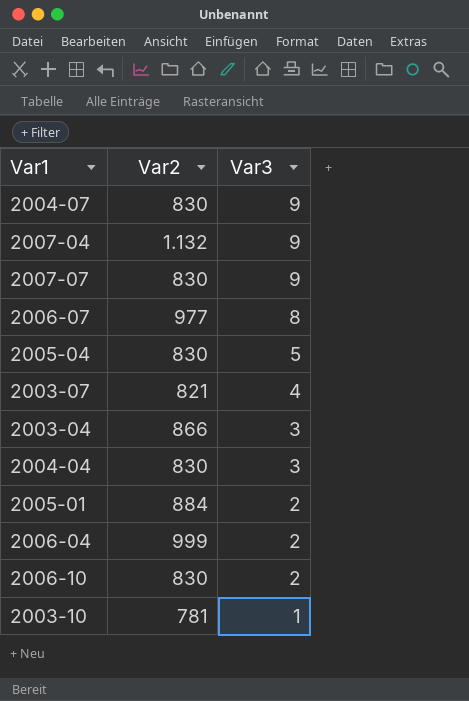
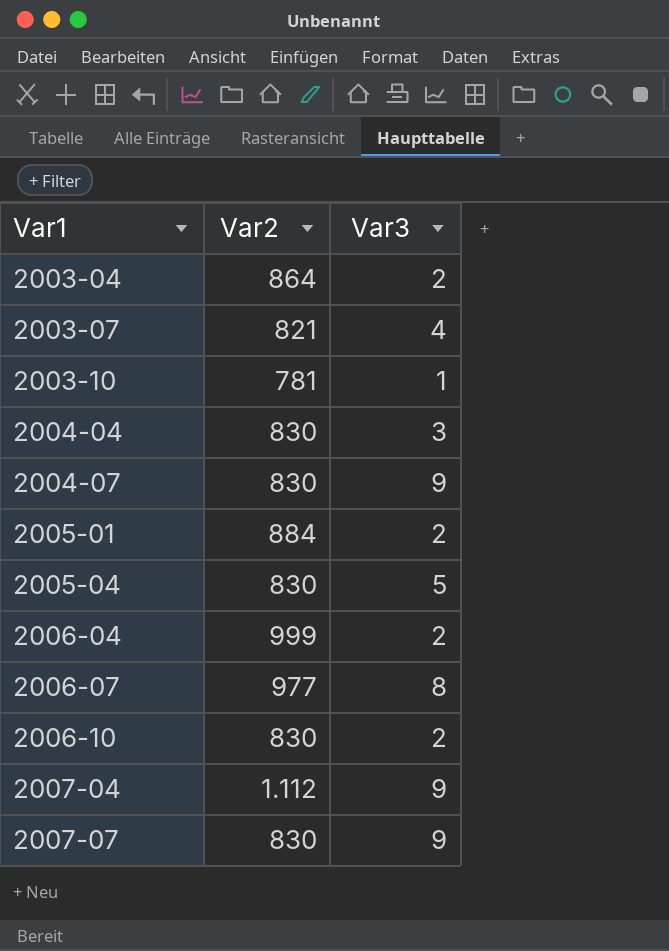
row order: Var3 descending -> Var1 ascending
2003-04 | Var2: 866 -> 864
2003-04 | Var3: 3 -> 2
2007-04 | Var2: 1.132 -> 1.112

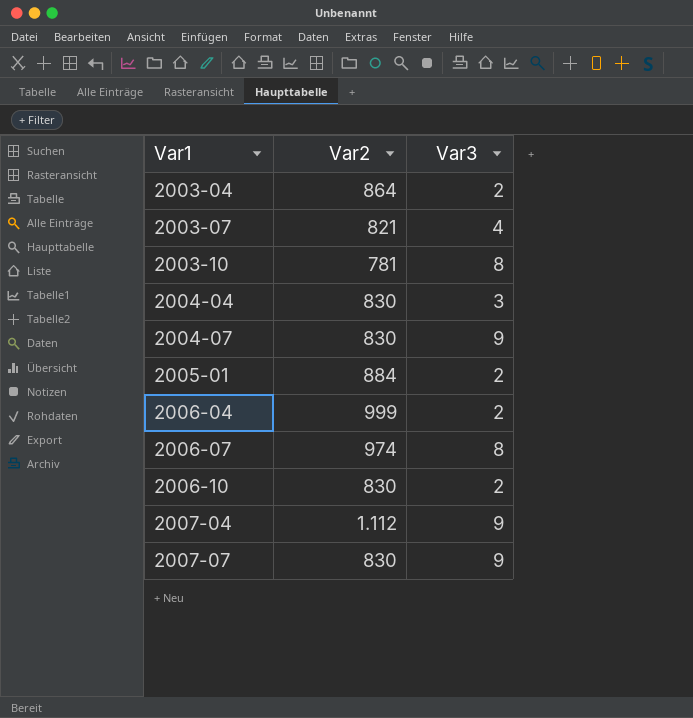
row 2005-04: 830 | 5 -> none
2003-10 | Var3: 1 -> 8
2006-07 | Var2: 977 -> 974

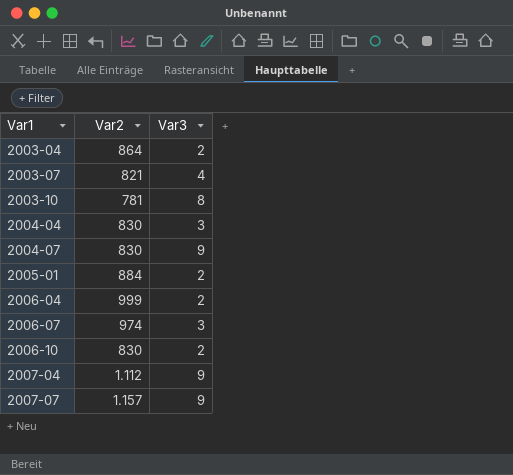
2006-07 | Var3: 8 -> 3
2007-07 | Var2: 830 -> 1.157

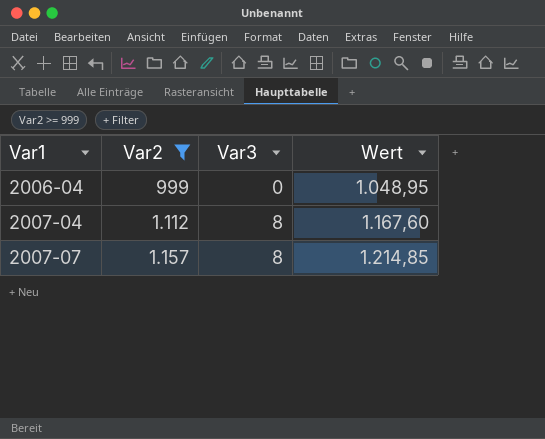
filter: none -> Var2 >= 999
column Wert | formula: none -> [Var2] * 1,05
2006-04 | Var3: 2 -> 0
2007-04 | Var3: 9 -> 8
2007-07 | Var3: 9 -> 8

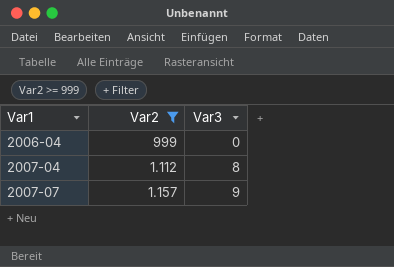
column Wert | formula: [Var2] * 1,05 -> none
2007-07 | Var3: 8 -> 9

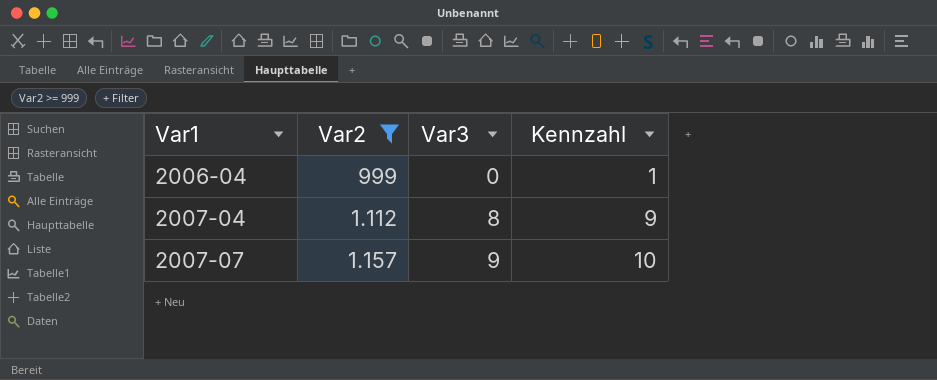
column Kennzahl | formula: none -> [Var3] + 1

